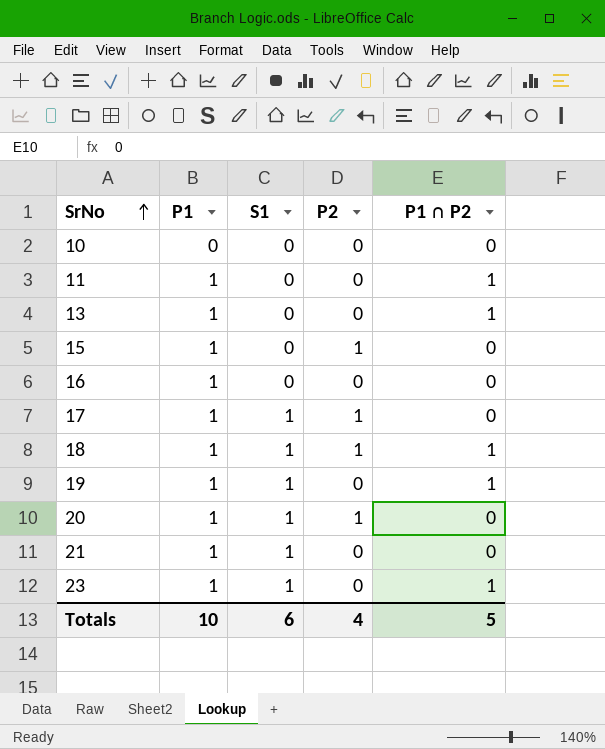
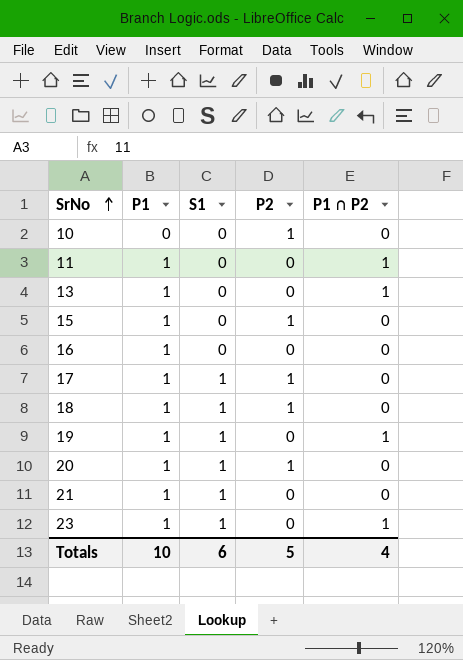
10 | P2: 0 -> 1
18 | P1 ∩ P2: 1 -> 0
Totals | P2: 4 -> 5
Totals | P1 ∩ P2: 5 -> 4

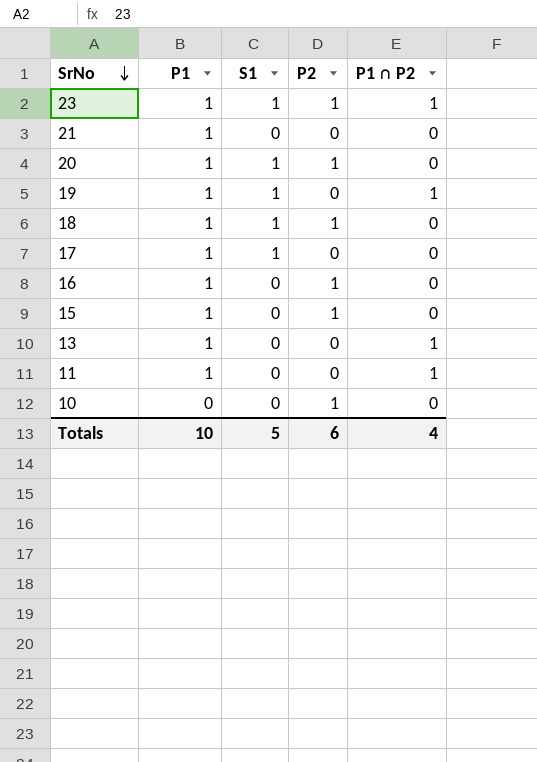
row order: SrNo ascending -> SrNo descending
23 | P2: 0 -> 1
21 | S1: 1 -> 0
17 | P2: 1 -> 0
16 | P2: 0 -> 1
Totals | S1: 6 -> 5
Totals | P2: 5 -> 6

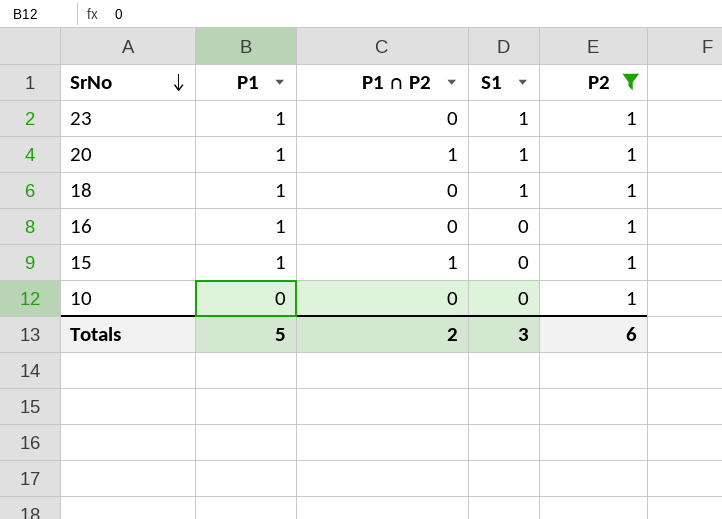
filter: none -> P2 = 1
column P1 ∩ P2 | position: 5 -> 3
23 | P1 ∩ P2: 1 -> 0
20 | P1 ∩ P2: 0 -> 1
15 | P1 ∩ P2: 0 -> 1
Totals | P1: 10 -> 5
Totals | P1 ∩ P2: 4 -> 2
Totals | S1: 5 -> 3

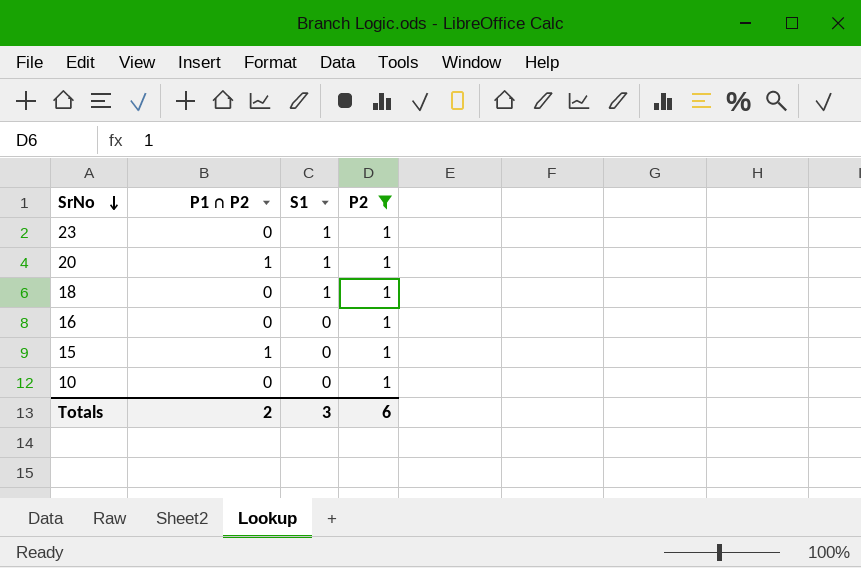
column P1 | position: 2 -> none

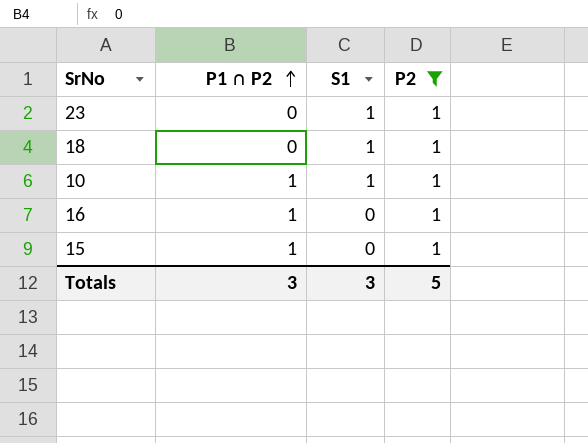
row order: SrNo descending -> P1 ∩ P2 ascending
row 20: 1 | 1 | 1 -> none
10 | P1 ∩ P2: 0 -> 1
10 | S1: 0 -> 1
16 | P1 ∩ P2: 0 -> 1
Totals | P1 ∩ P2: 2 -> 3
Totals | P2: 6 -> 5

